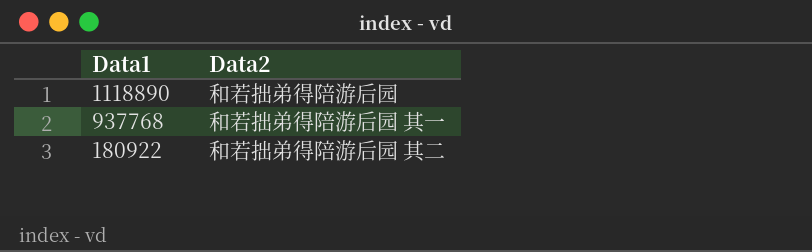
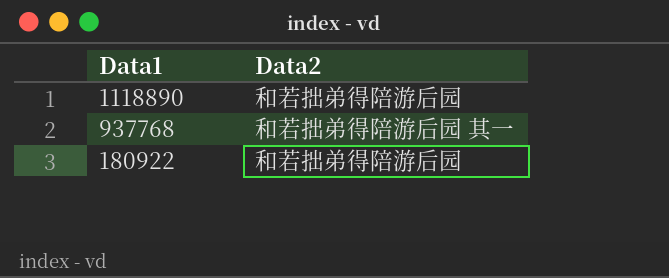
180922 | Data2: 和若拙弟得陪游后园 其二 -> 和若拙弟得陪游后园

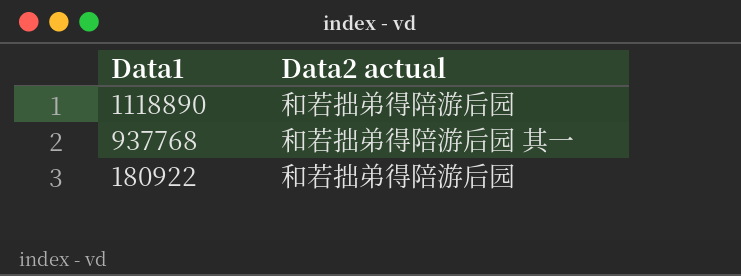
column name: Data2 -> Data2 actual

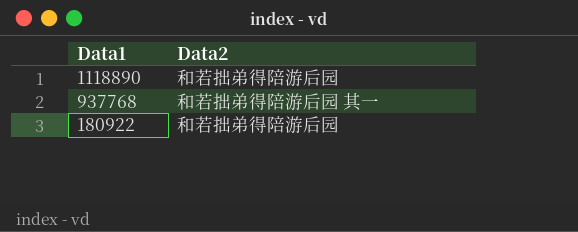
column name: Data2 actual -> Data2

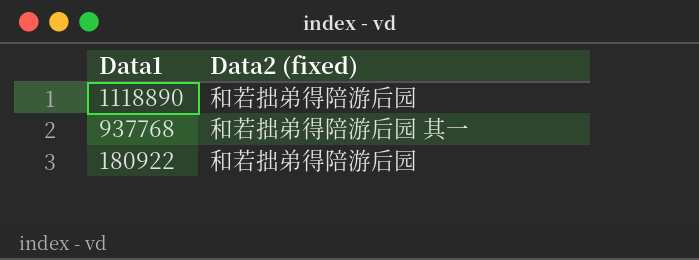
column name: Data2 -> Data2 (fixed)

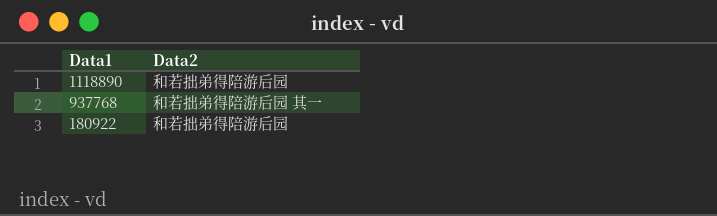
column name: Data2 (fixed) -> Data2

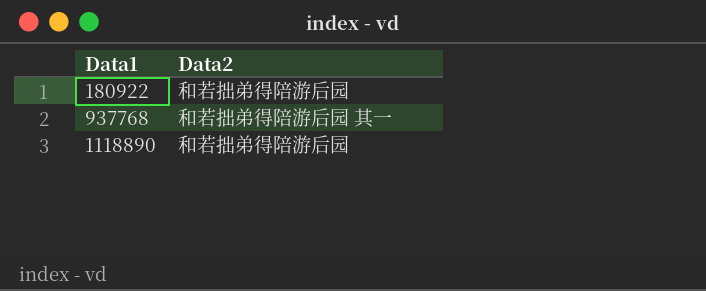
row order: Data1 descending -> Data1 ascending

